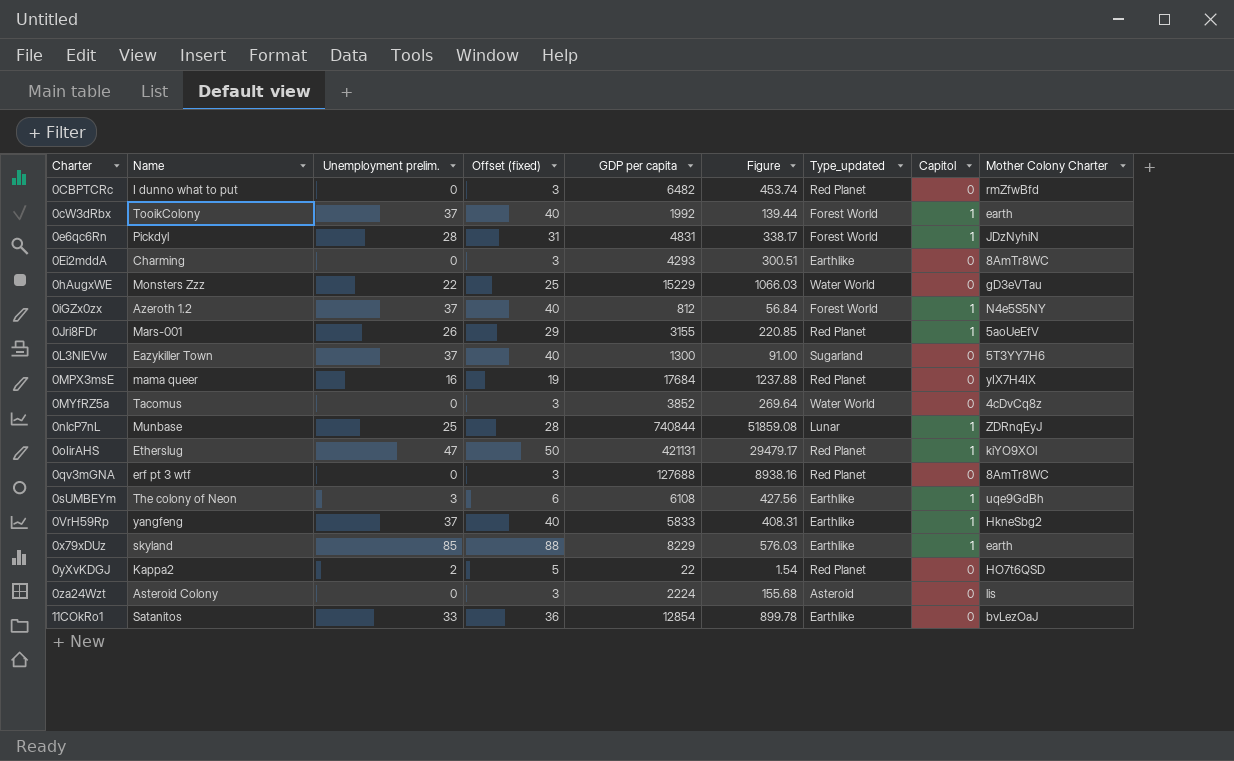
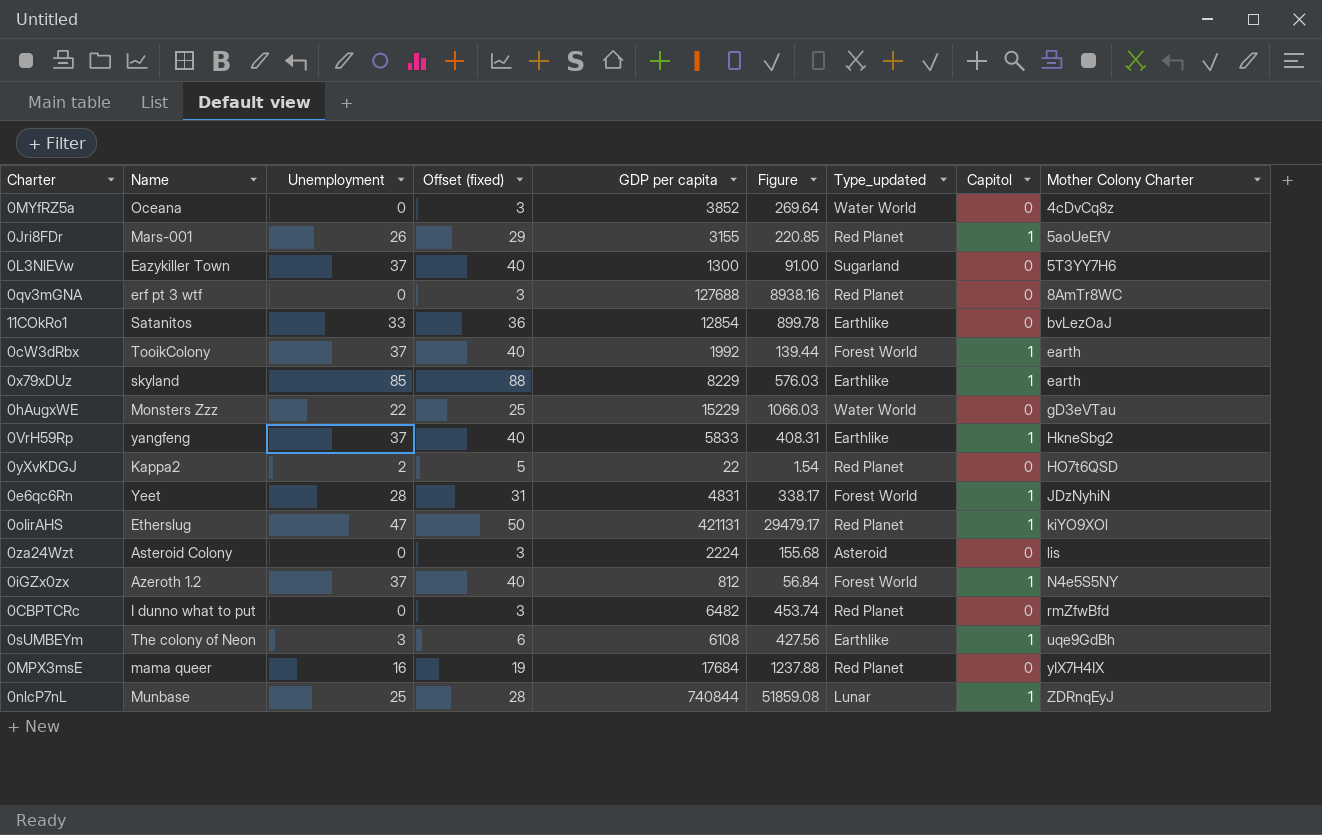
row order: Charter ascending -> Mother Colony Charter ascending
column name: Unemployment prelim. -> Unemployment
row 0Ei2mddA: Charming | 0 | 3 | 4293 | 300.51 | Earthlike | 0 | 8AmTr8WC -> none
0MYfRZ5a | Name: Tacomus -> Oceana
0e6qc6Rn | Name: Pickdyl -> Yeet

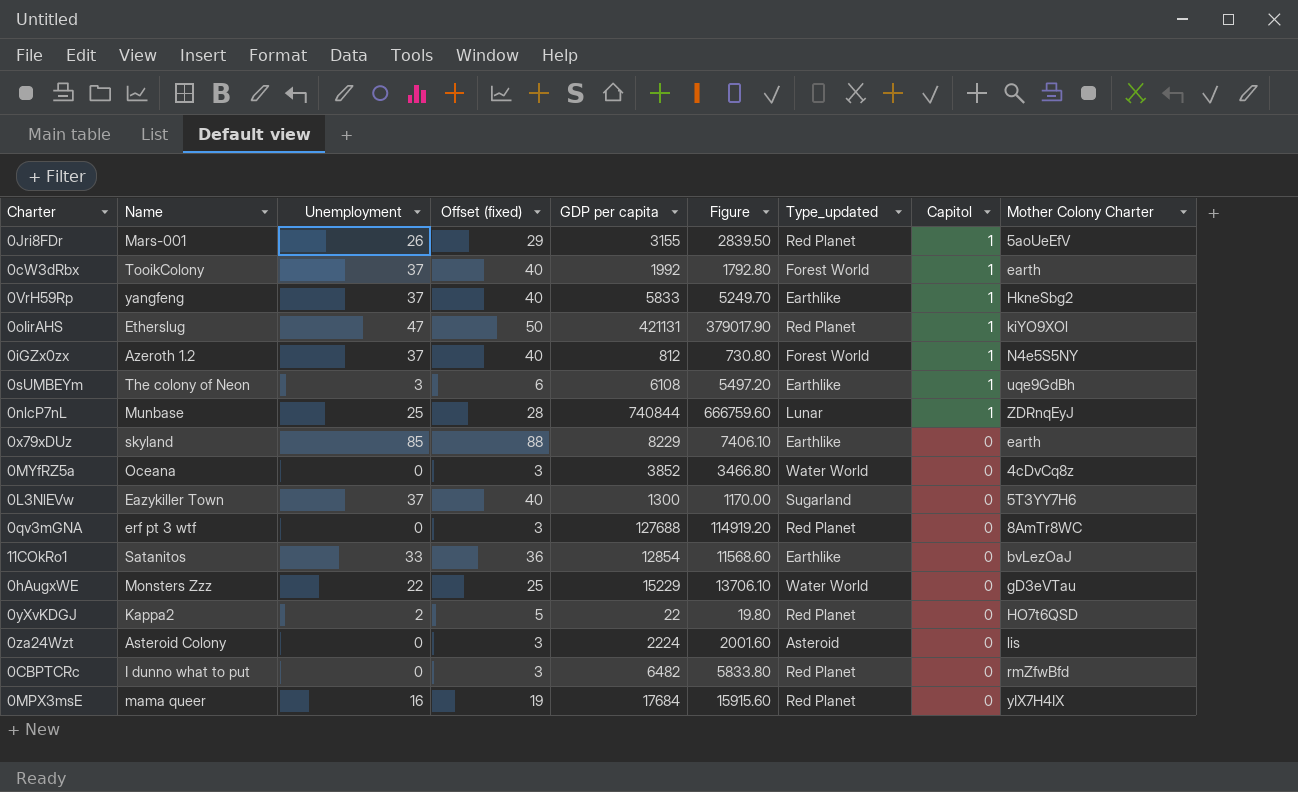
row order: Mother Colony Charter ascending -> Capitol descending
column Figure | formula: [GDP per capita] * 0.07 -> [GDP per capita] * 0.9
row 0e6qc6Rn: Yeet | 28 | 31 | 4831 | 338.17 | Forest World | 1 | JDzNyhiN -> none
0x79xDUz | Capitol: 1 -> 0

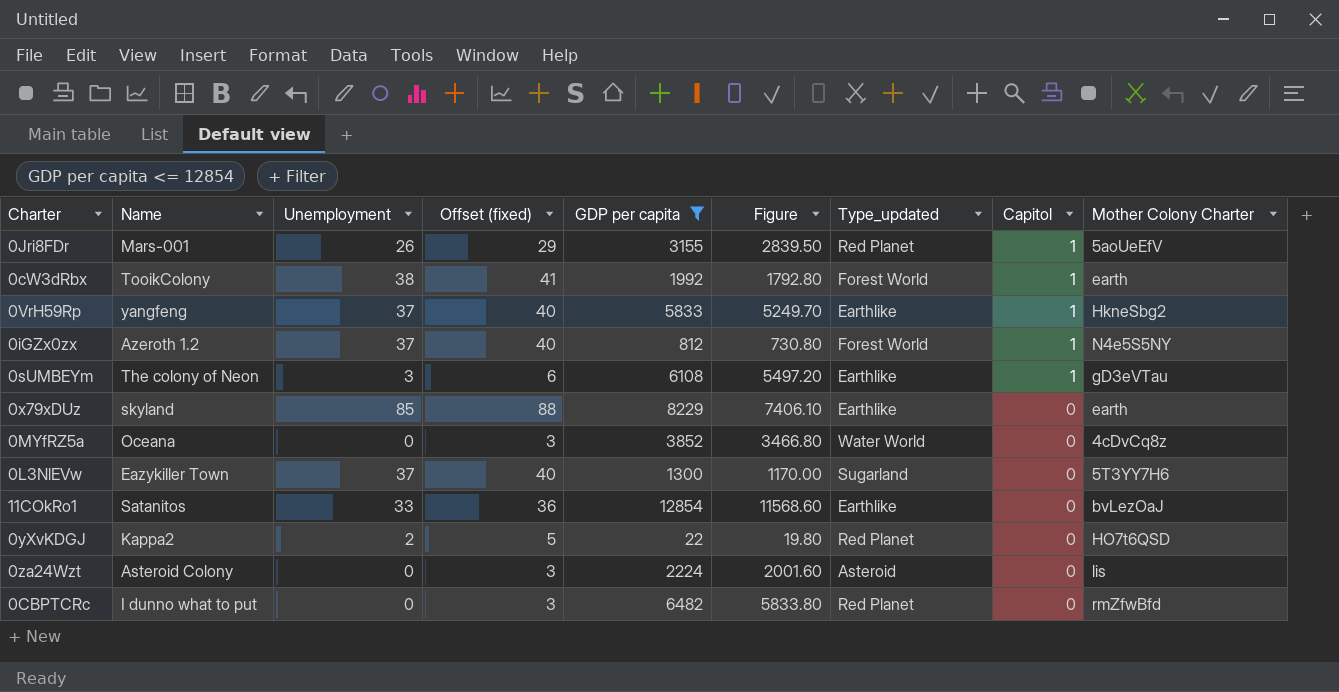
filter: none -> GDP per capita <= 12854
0cW3dRbx | Unemployment: 37 -> 38
0cW3dRbx | Offset (fixed): 40 -> 41
0sUMBEYm | Mother Colony Charter: uqe9GdBh -> gD3eVTau

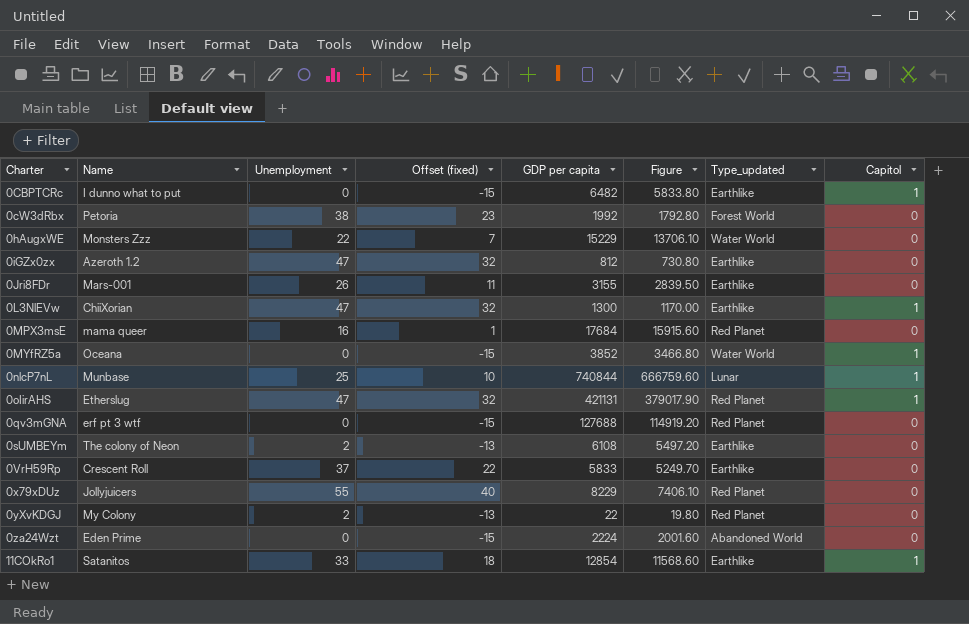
filter: GDP per capita <= 12854 -> none
row order: Capitol descending -> Charter ascending
column Mother Colony Charter | position: 9 -> none
column Offset (fixed) | formula: [Unemployment] + 3 -> [Unemployment] - 15
0CBPTCRc | Type_updated: Red Planet -> Earthlike
0CBPTCRc | Capitol: 0 -> 1
0cW3dRbx | Name: TooikColony -> Petoria
0cW3dRbx | Capitol: 1 -> 0
0iGZx0zx | Unemployment: 37 -> 47
0iGZx0zx | Type_updated: Forest World -> Earthlike
0iGZx0zx | Capitol: 1 -> 0
0Jri8FDr | Type_updated: Red Planet -> Earthlike
0Jri8FDr | Capitol: 1 -> 0
0L3NlEVw | Name: Eazykiller Town -> ChiiXorian
0L3NlEVw | Unemployment: 37 -> 47
0L3NlEVw | Type_updated: Sugarland -> Earthlike
0L3NlEVw | Capitol: 0 -> 1
0MYfRZ5a | Capitol: 0 -> 1
0sUMBEYm | Unemployment: 3 -> 2
0sUMBEYm | Capitol: 1 -> 0
0VrH59Rp | Name: yangfeng -> Crescent Roll
0VrH59Rp | Capitol: 1 -> 0
0x79xDUz | Name: skyland -> Jollyjuicers
0x79xDUz | Unemployment: 85 -> 55
0x79xDUz | Type_updated: Earthlike -> Red Planet
0yXvKDGJ | Name: Kappa2 -> My Colony
0za24Wzt | Name: Asteroid Colony -> Eden Prime
0za24Wzt | Type_updated: Asteroid -> Abandoned World
11COkRo1 | Capitol: 0 -> 1

